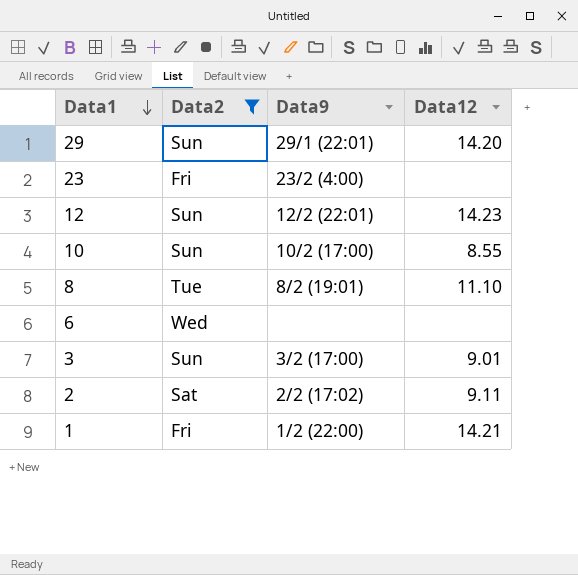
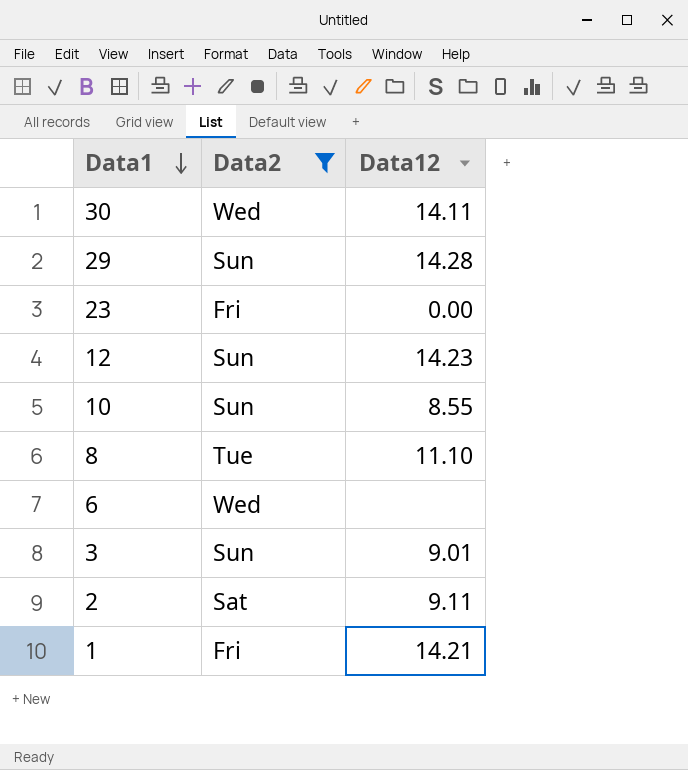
column Data9 | position: 3 -> none
row 30: none -> Wed | 14.11
29 | Data12: 14.20 -> 14.28
23 | Data12: none -> 0.00

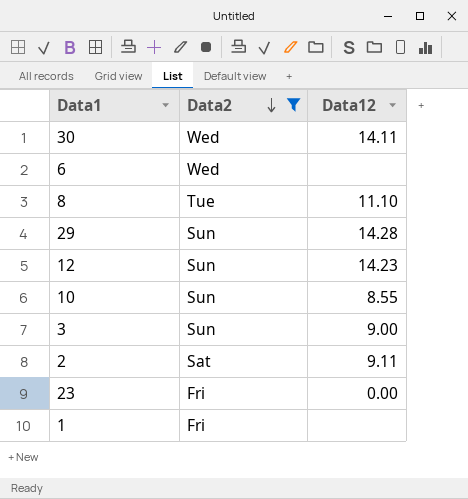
row order: Data1 descending -> Data2 descending
3 | Data12: 9.01 -> 9.00
1 | Data12: 14.21 -> none

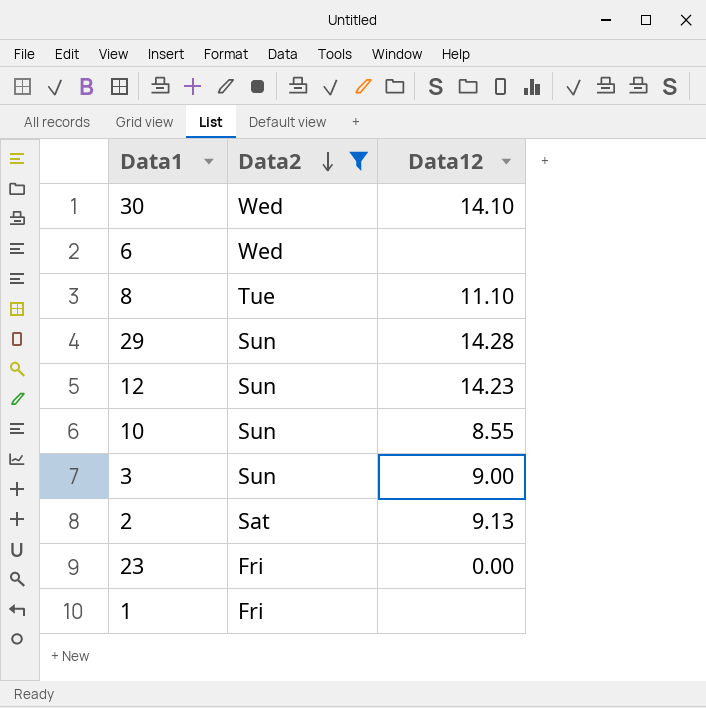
30 | Data12: 14.11 -> 14.10
2 | Data12: 9.11 -> 9.13

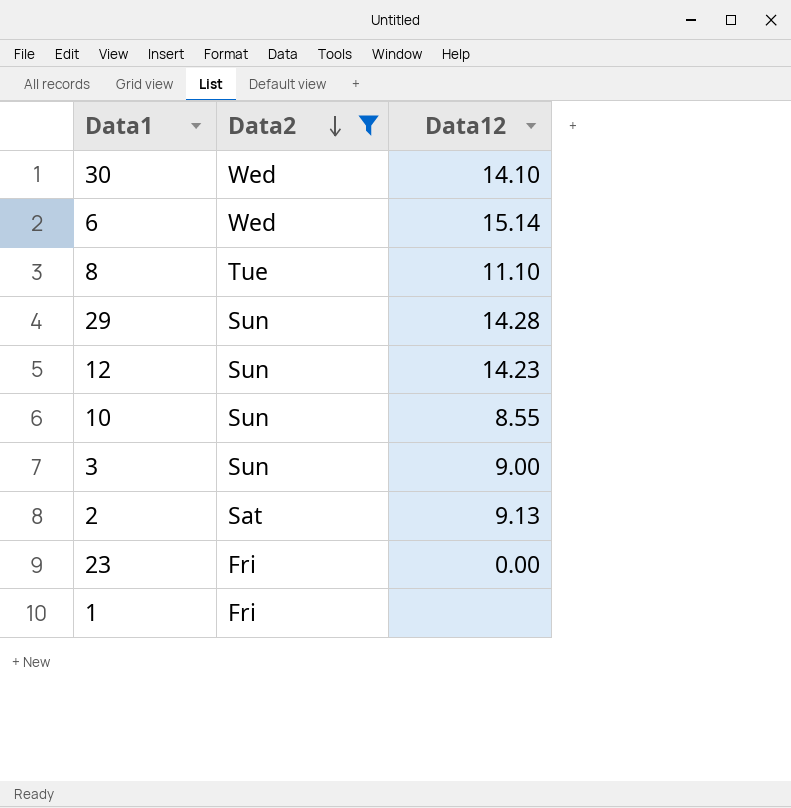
6 | Data12: none -> 15.14

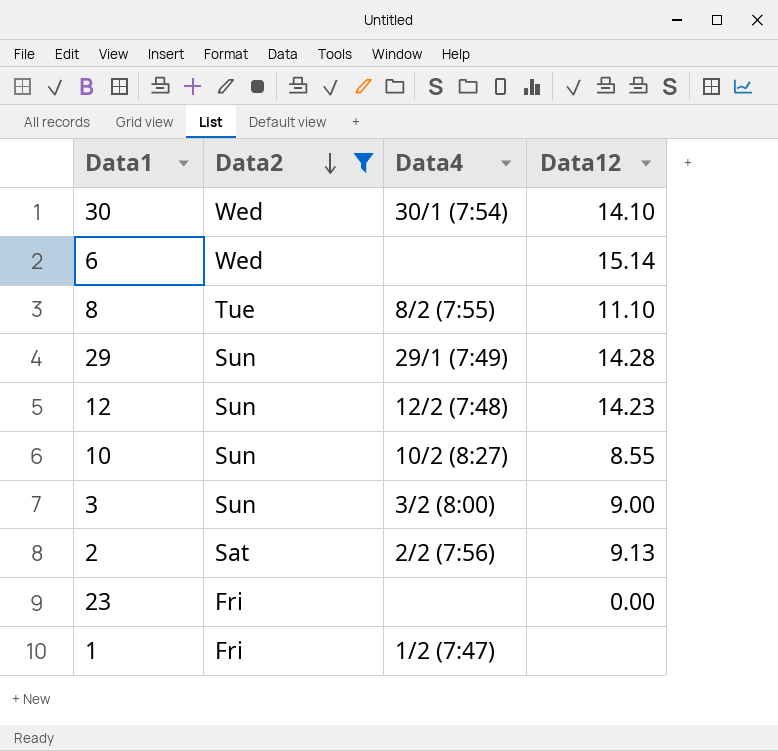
column Data4 | position: none -> 3

